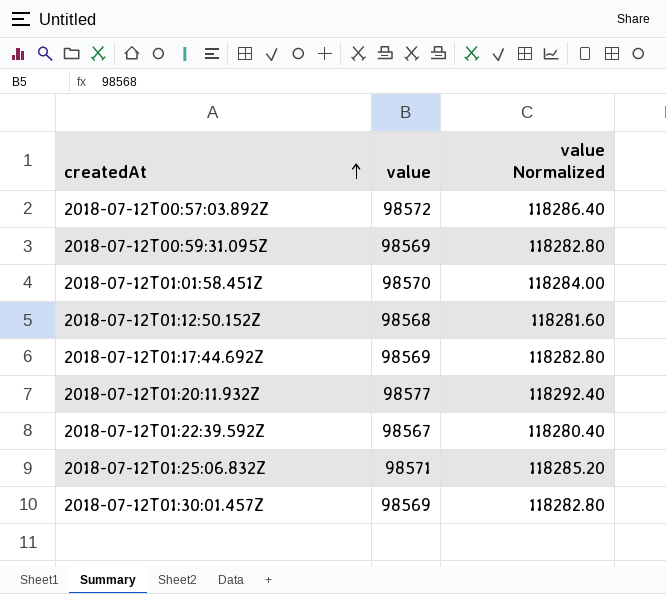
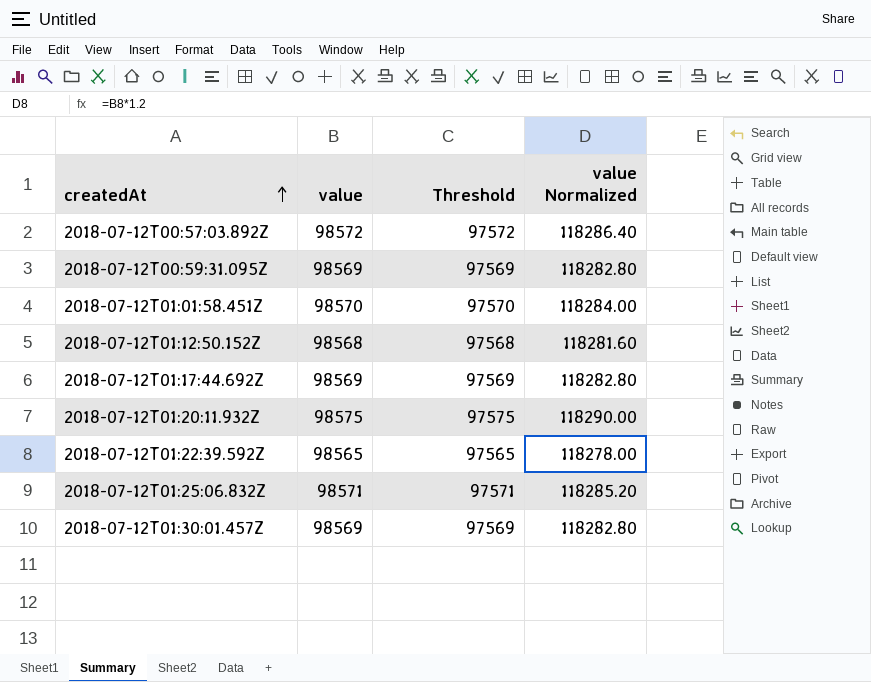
column Threshold | formula: none -> [value] - 1000
2018-07-12T01:20:11.932Z | value: 98577 -> 98575
2018-07-12T01:20:11.932Z | value Normalized: 118292.40 -> 118290.00
2018-07-12T01:22:39.592Z | value: 98567 -> 98565
2018-07-12T01:22:39.592Z | value Normalized: 118280.40 -> 118278.00

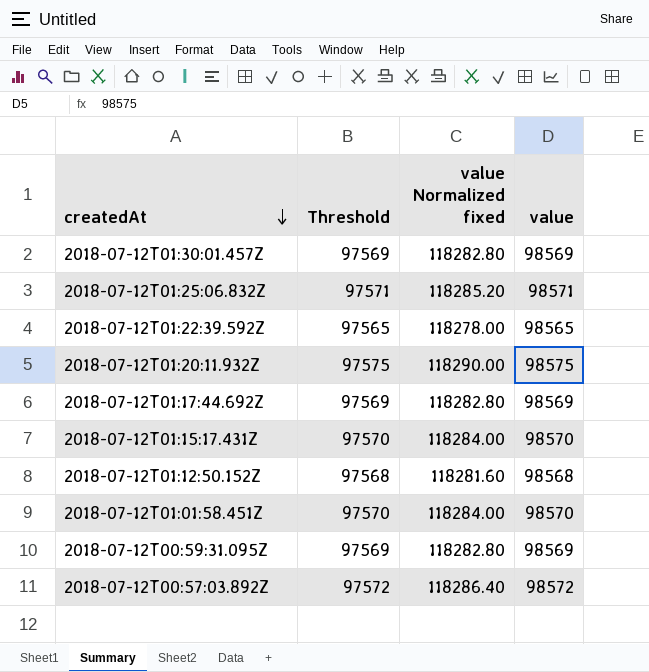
row order: createdAt ascending -> createdAt descending
column name: value Normalized -> value Normalized fixed
column value | position: 2 -> 4
row 2018-07-12T01:15:17.431Z: none -> 97570 | 118284.00 | 98570

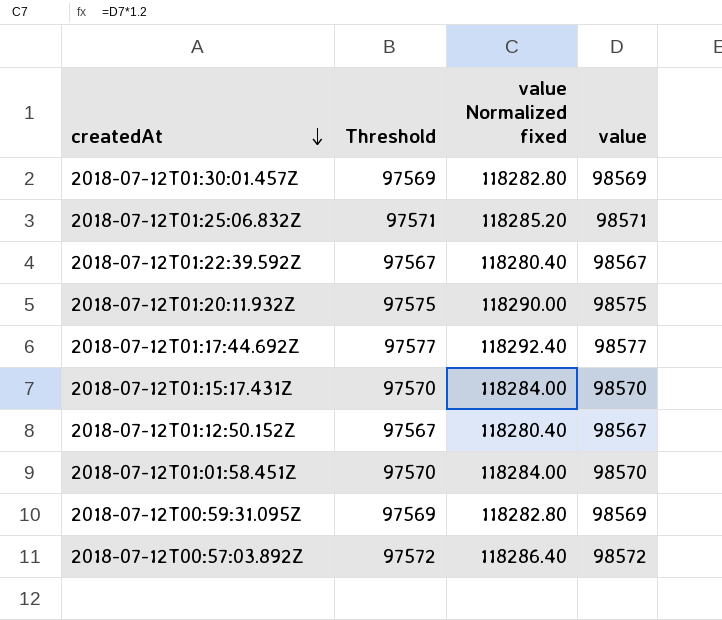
2018-07-12T01:22:39.592Z | Threshold: 97565 -> 97567
2018-07-12T01:22:39.592Z | value Normalized fixed: 118278.00 -> 118280.40
2018-07-12T01:22:39.592Z | value: 98565 -> 98567
2018-07-12T01:17:44.692Z | Threshold: 97569 -> 97577
2018-07-12T01:17:44.692Z | value Normalized fixed: 118282.80 -> 118292.40
2018-07-12T01:17:44.692Z | value: 98569 -> 98577
2018-07-12T01:12:50.152Z | Threshold: 97568 -> 97567
2018-07-12T01:12:50.152Z | value Normalized fixed: 118281.60 -> 118280.40
2018-07-12T01:12:50.152Z | value: 98568 -> 98567

